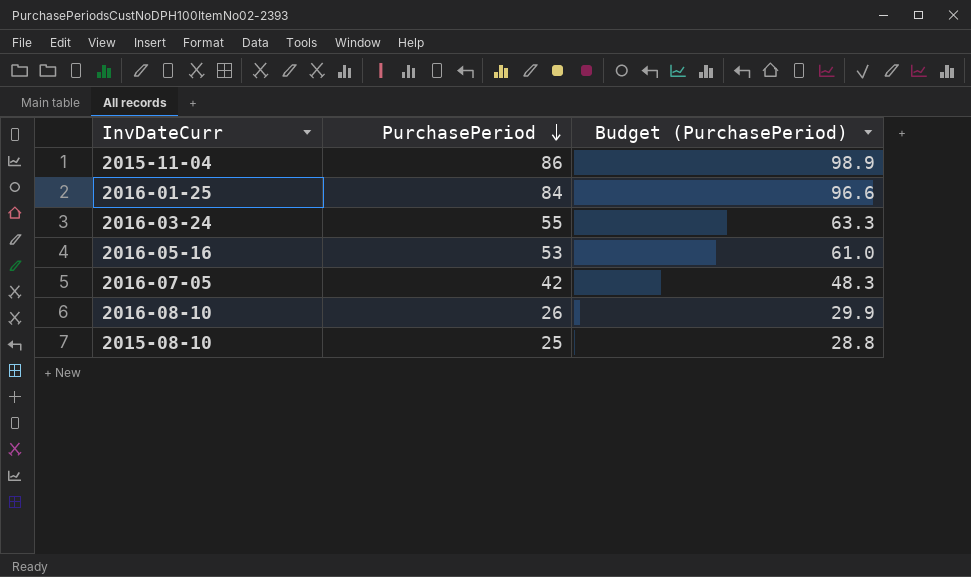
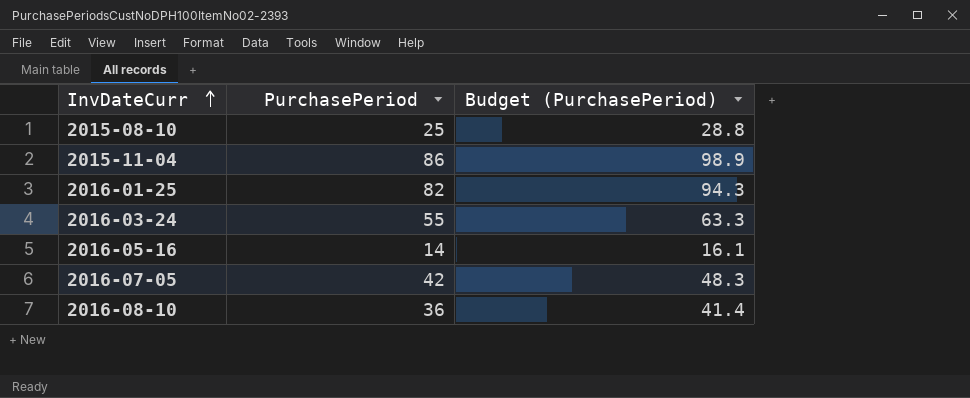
row order: PurchasePeriod descending -> InvDateCurr ascending
2016-01-25 | PurchasePeriod: 84 -> 82
2016-01-25 | Budget (PurchasePeriod): 96.6 -> 94.3
2016-05-16 | PurchasePeriod: 53 -> 14
2016-05-16 | Budget (PurchasePeriod): 61.0 -> 16.1
2016-08-10 | PurchasePeriod: 26 -> 36
2016-08-10 | Budget (PurchasePeriod): 29.9 -> 41.4

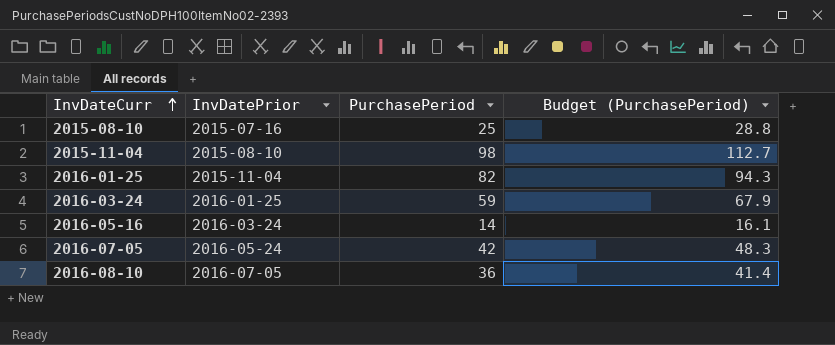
column InvDatePrior | position: none -> 2
2015-11-04 | PurchasePeriod: 86 -> 98
2015-11-04 | Budget (PurchasePeriod): 98.9 -> 112.7
2016-03-24 | PurchasePeriod: 55 -> 59
2016-03-24 | Budget (PurchasePeriod): 63.3 -> 67.9

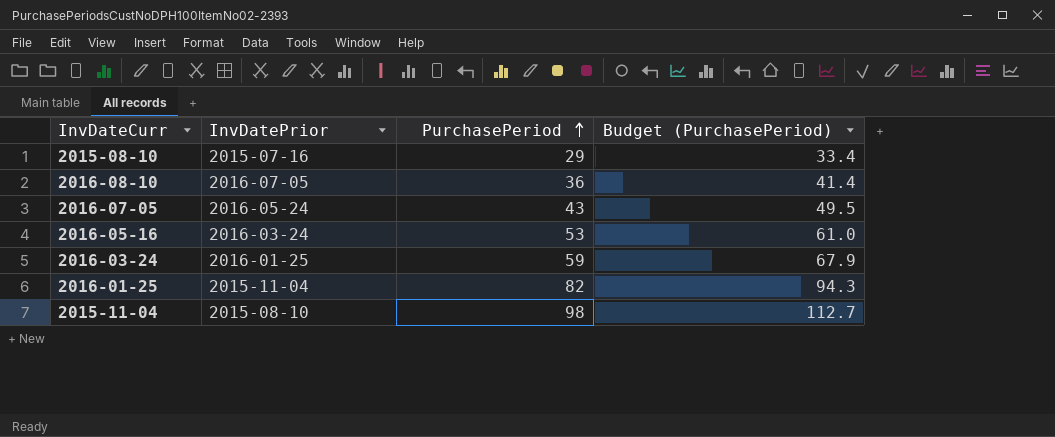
row order: InvDateCurr ascending -> PurchasePeriod ascending
2015-08-10 | PurchasePeriod: 25 -> 29
2015-08-10 | Budget (PurchasePeriod): 28.8 -> 33.4
2016-07-05 | PurchasePeriod: 42 -> 43
2016-07-05 | Budget (PurchasePeriod): 48.3 -> 49.5
2016-05-16 | PurchasePeriod: 14 -> 53
2016-05-16 | Budget (PurchasePeriod): 16.1 -> 61.0

